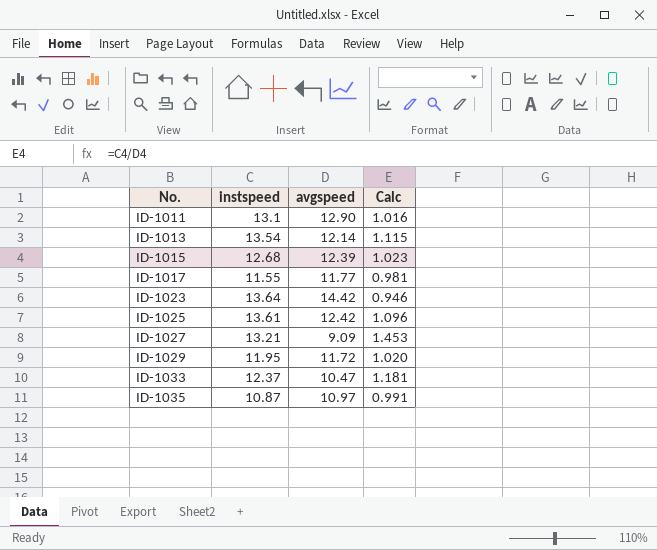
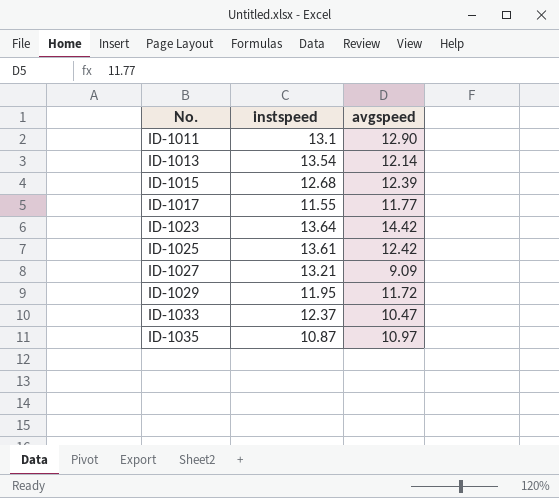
column Calc | formula: [instspeed] / [avgspeed] -> none

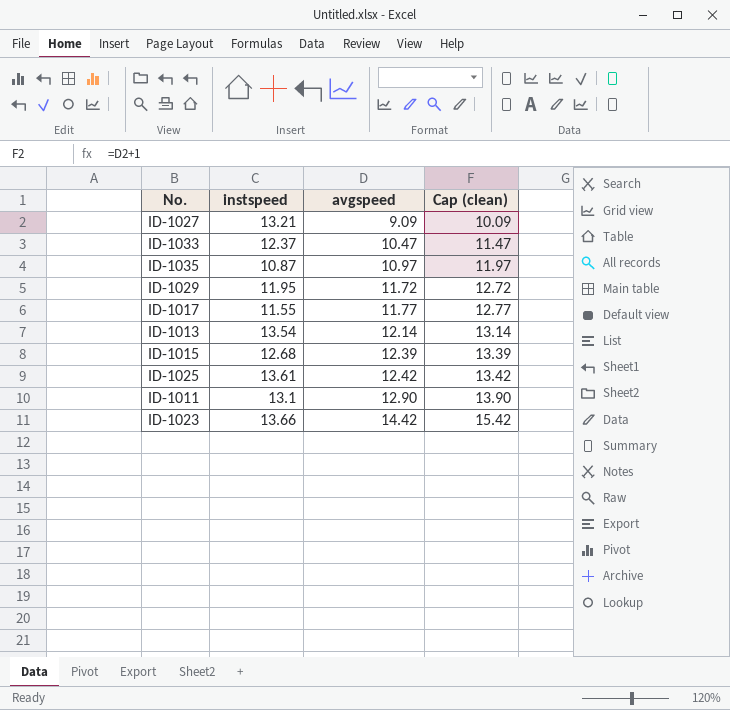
row order: No. ascending -> avgspeed ascending
column Cap (clean) | formula: none -> [avgspeed] + 1
ID-1023 | instspeed: 13.64 -> 13.66

